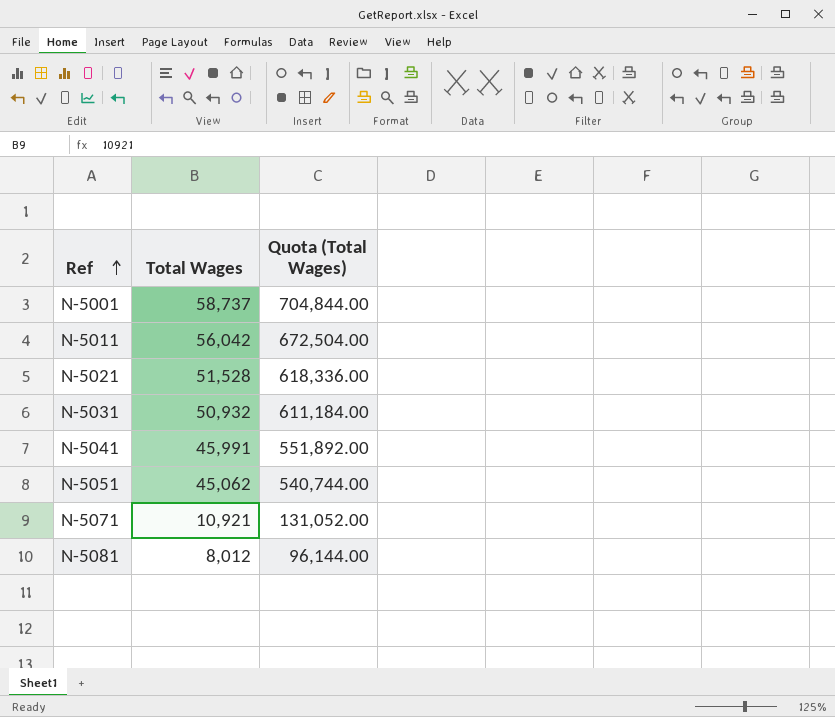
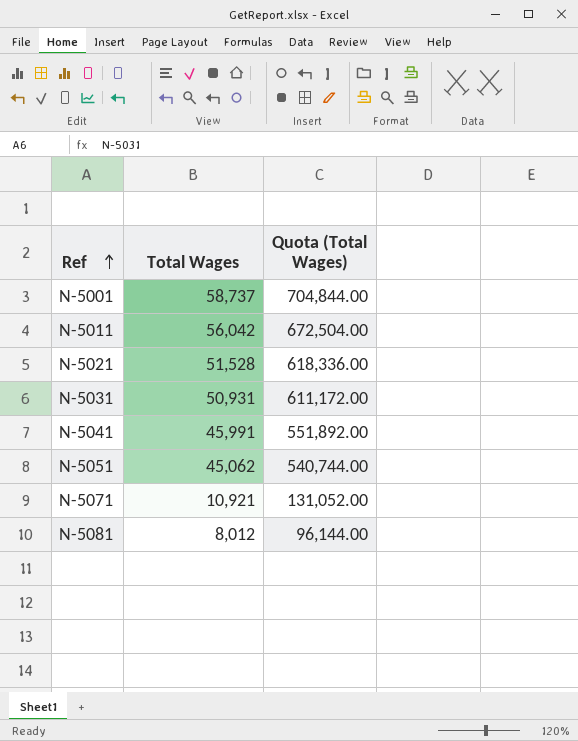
N-5031 | Total Wages: 50,932 -> 50,931
N-5031 | Quota (Total Wages): 611,184.00 -> 611,172.00

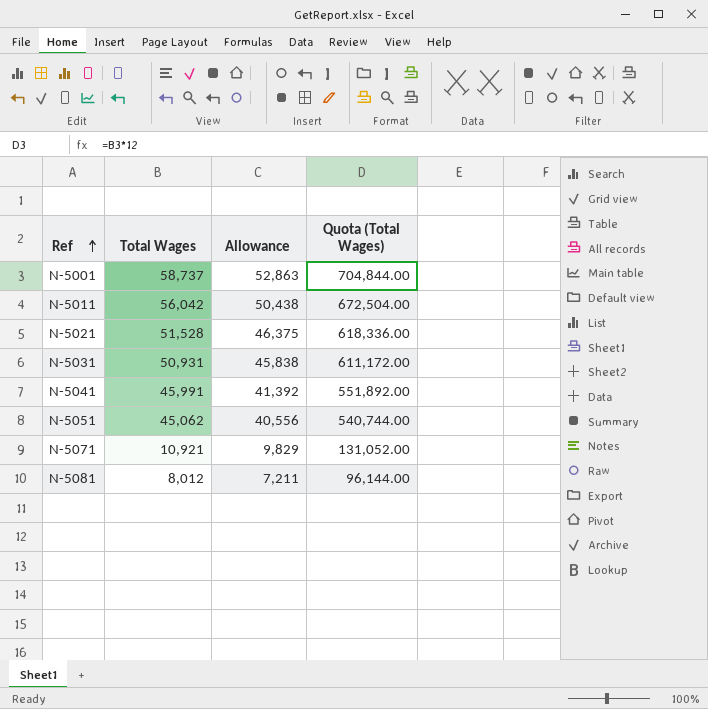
column Allowance | formula: none -> [Total Wages] * 0.9

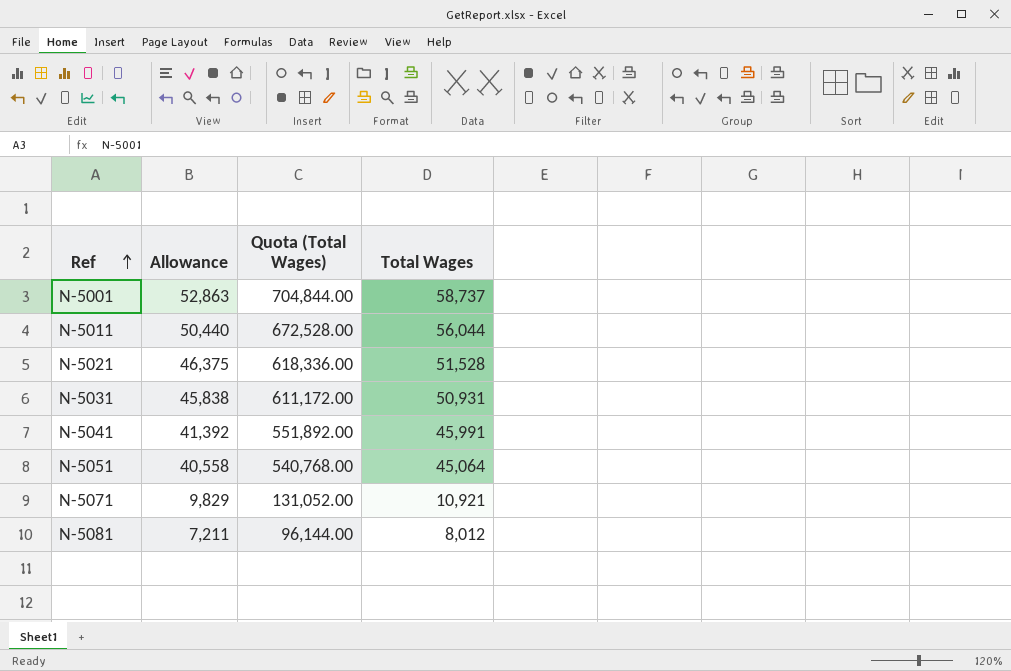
column Total Wages | position: 2 -> 4
N-5011 | Allowance: 50,438 -> 50,440
N-5011 | Quota (Total Wages): 672,504.00 -> 672,528.00
N-5011 | Total Wages: 56,042 -> 56,044
N-5051 | Allowance: 40,556 -> 40,558
N-5051 | Quota (Total Wages): 540,744.00 -> 540,768.00
N-5051 | Total Wages: 45,062 -> 45,064

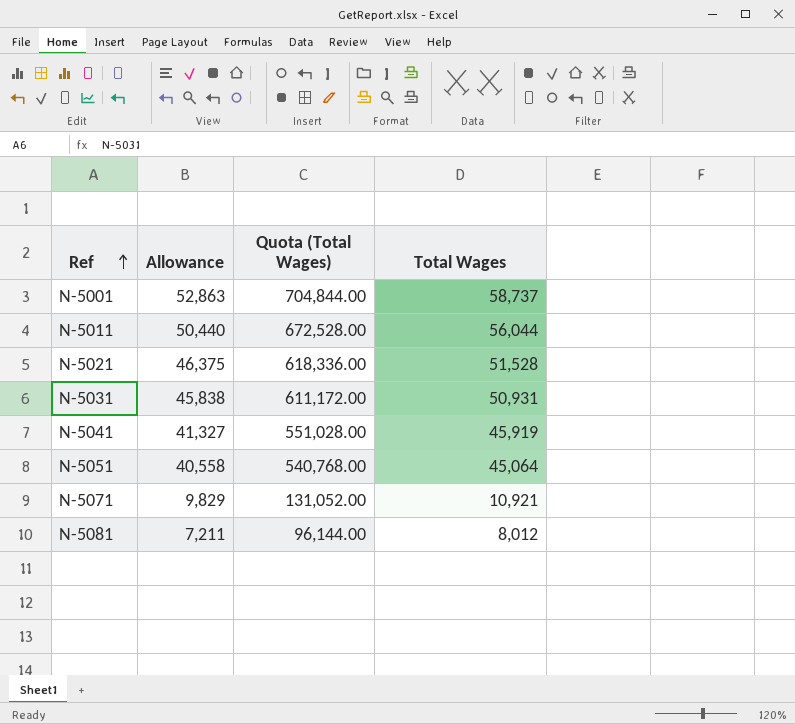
N-5041 | Allowance: 41,392 -> 41,327
N-5041 | Quota (Total Wages): 551,892.00 -> 551,028.00
N-5041 | Total Wages: 45,991 -> 45,919

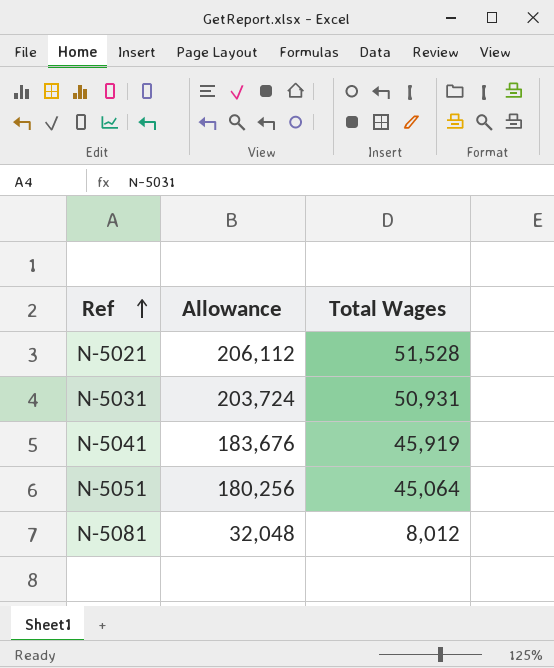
column Quota (Total Wages) | formula: [Total Wages] * 12 -> none
column Allowance | formula: [Total Wages] * 0.9 -> [Total Wages] * 4
row N-5001: 52,863 | 704,844.00 | 58,737 -> none
row N-5011: 50,440 | 672,528.00 | 56,044 -> none
row N-5071: 9,829 | 131,052.00 | 10,921 -> none

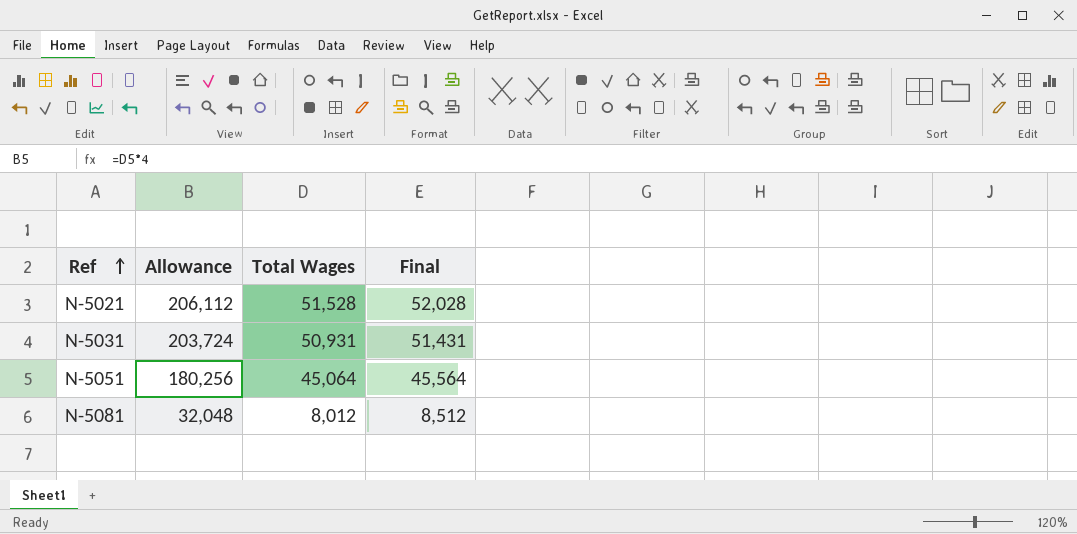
column Final | formula: none -> [Total Wages] + 500
row N-5041: 183,676 | 45,919 -> none

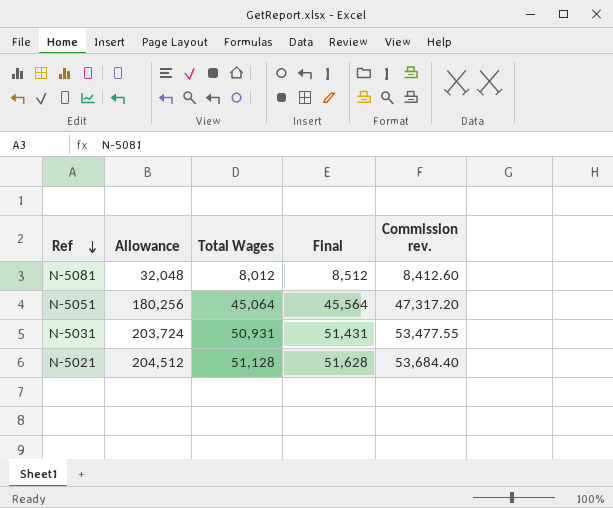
row order: Ref ascending -> Ref descending
column Commission rev. | formula: none -> [Total Wages] * 1.05
N-5021 | Allowance: 206,112 -> 204,512
N-5021 | Total Wages: 51,528 -> 51,128
N-5021 | Final: 52,028 -> 51,628

